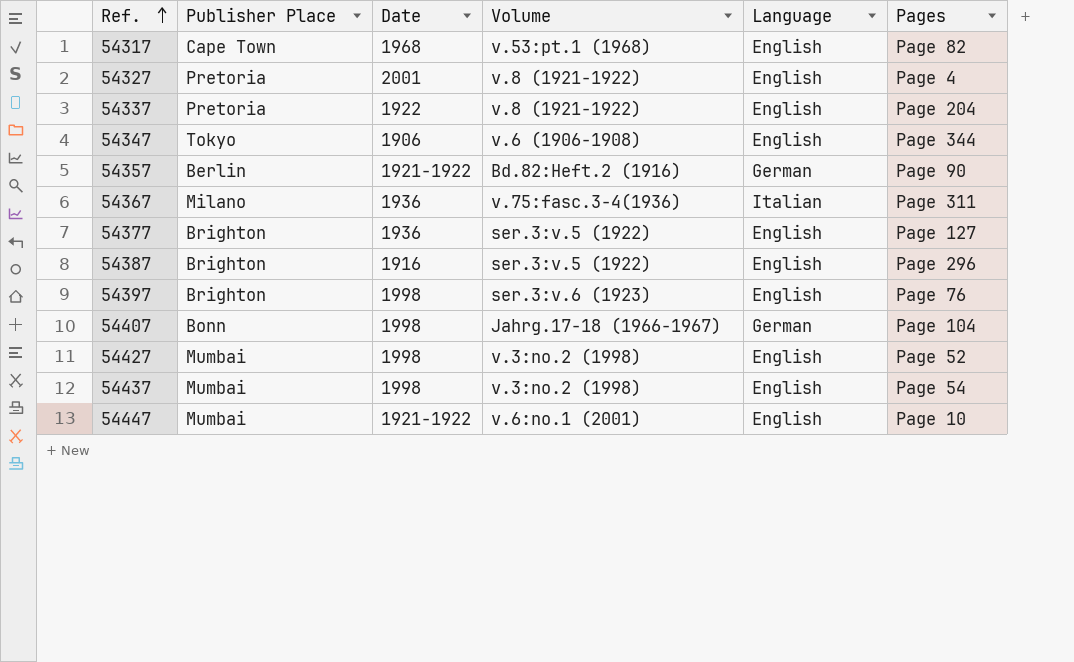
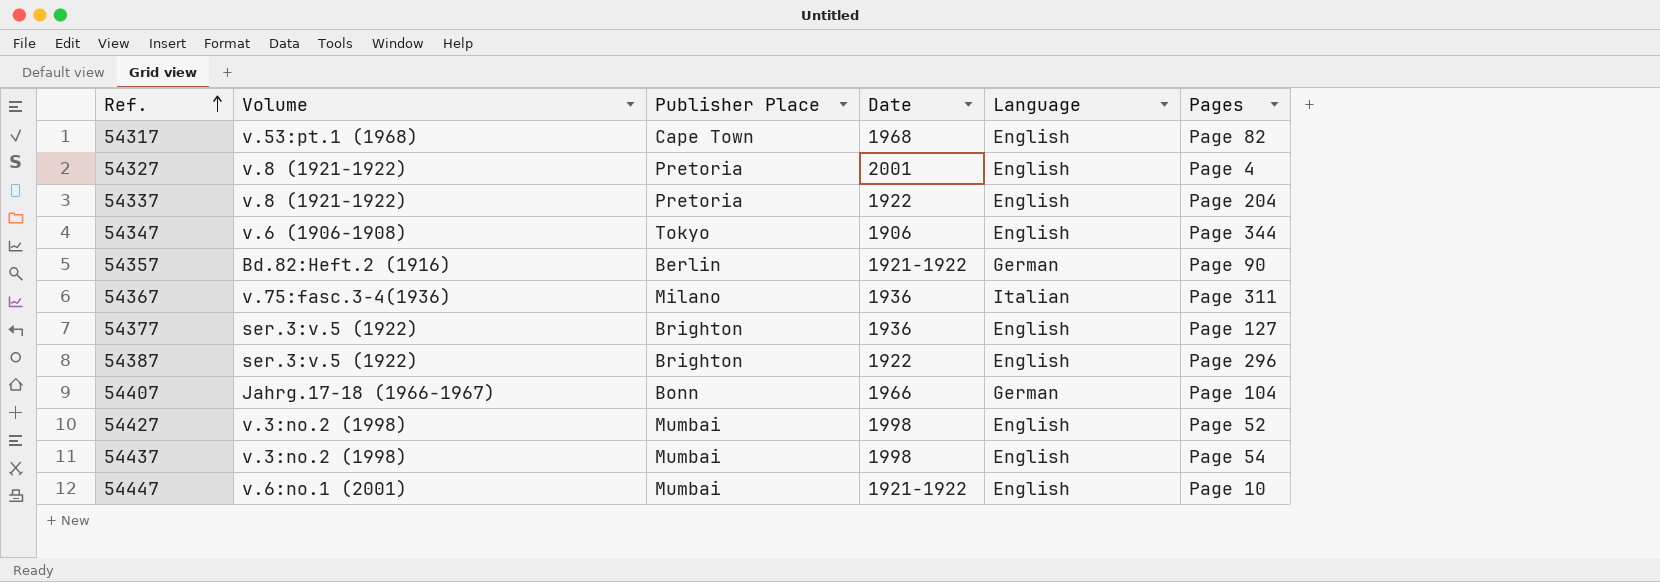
column Volume | position: 4 -> 2
row 54397: Brighton | 1998 | ser.3:v.6 (1923) | English | Page 76 -> none
54387 | Date: 1916 -> 1922
54407 | Date: 1998 -> 1966

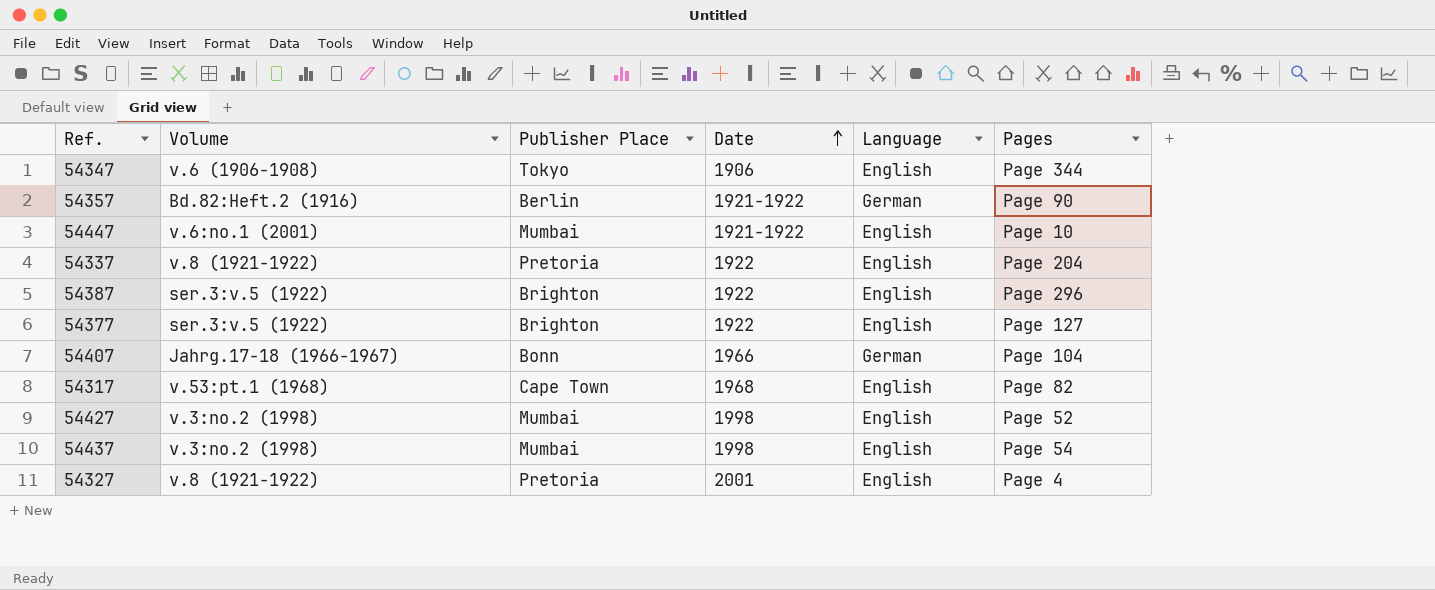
row order: Ref. ascending -> Date ascending
row 54367: v.75:fasc.3-4(1936) | Milano | 1936 | Italian | Page 311 -> none
54377 | Date: 1936 -> 1922

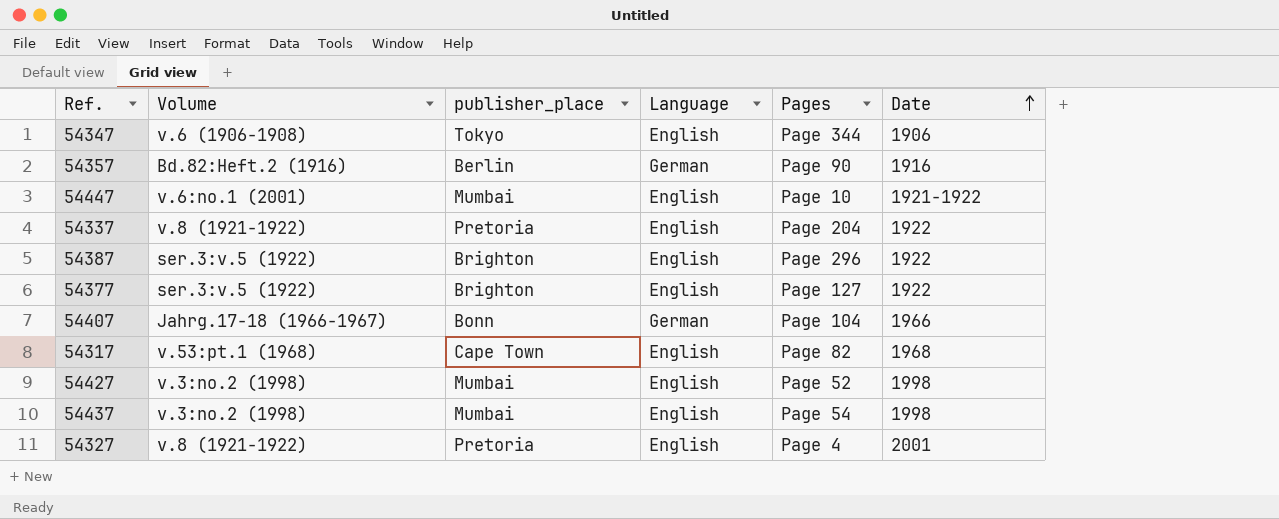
column name: Publisher Place -> publisher_place
column Date | position: 4 -> 6
54357 | Date: 1921-1922 -> 1916

